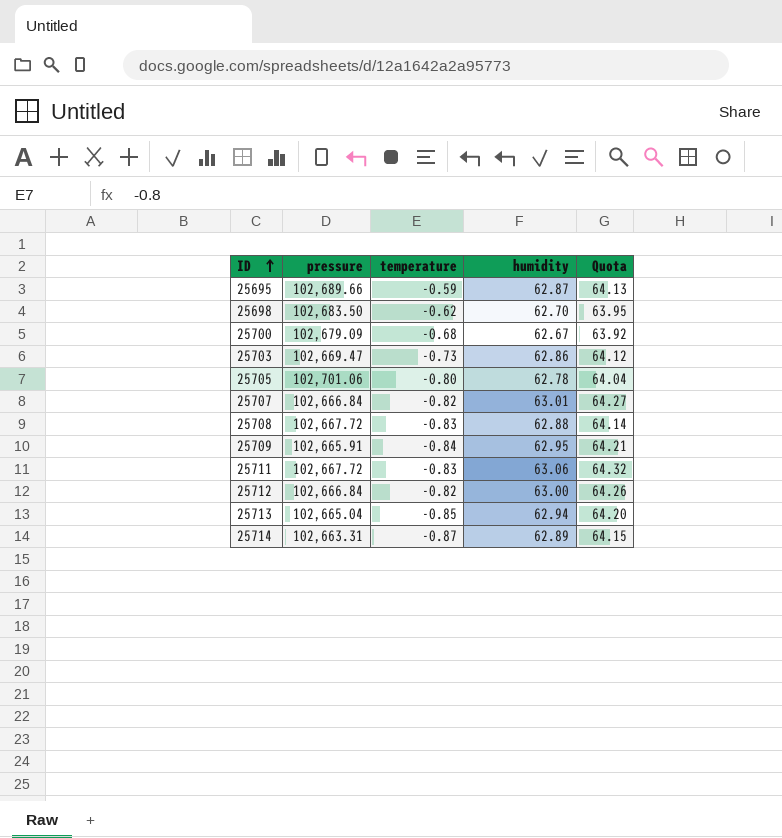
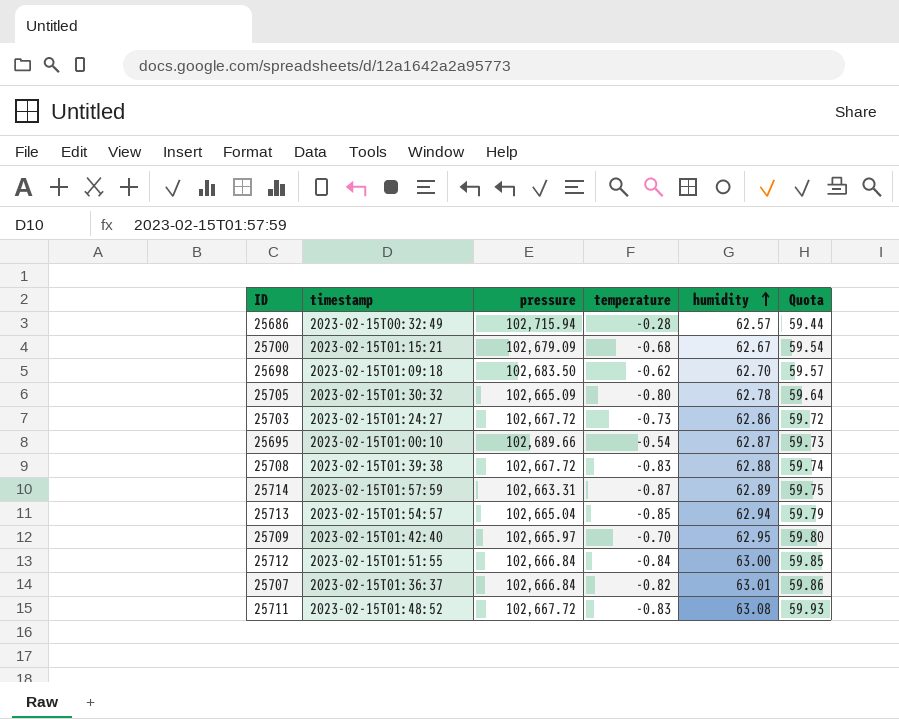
row order: ID ascending -> humidity ascending
column timestamp | position: none -> 2
column Quota | formula: [humidity] * 1.02 -> [humidity] * 0.95
row 25686: none -> 2023-02-15T00:32:49 | 102,715.94 | -0.28 | 62.57 | 59.44
25705 | pressure: 102,701.06 -> 102,665.09
25703 | pressure: 102,669.47 -> 102,667.72
25695 | temperature: -0.59 -> -0.54
25709 | pressure: 102,665.91 -> 102,665.97
25709 | temperature: -0.84 -> -0.70
25712 | temperature: -0.82 -> -0.84
25711 | humidity: 63.06 -> 63.08

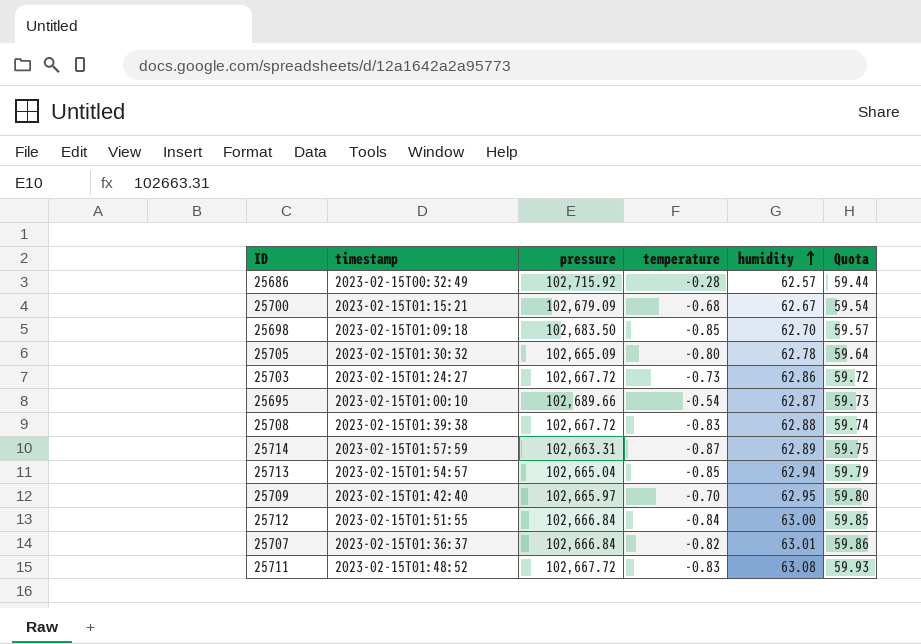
25686 | pressure: 102,715.94 -> 102,715.92
25698 | temperature: -0.62 -> -0.85

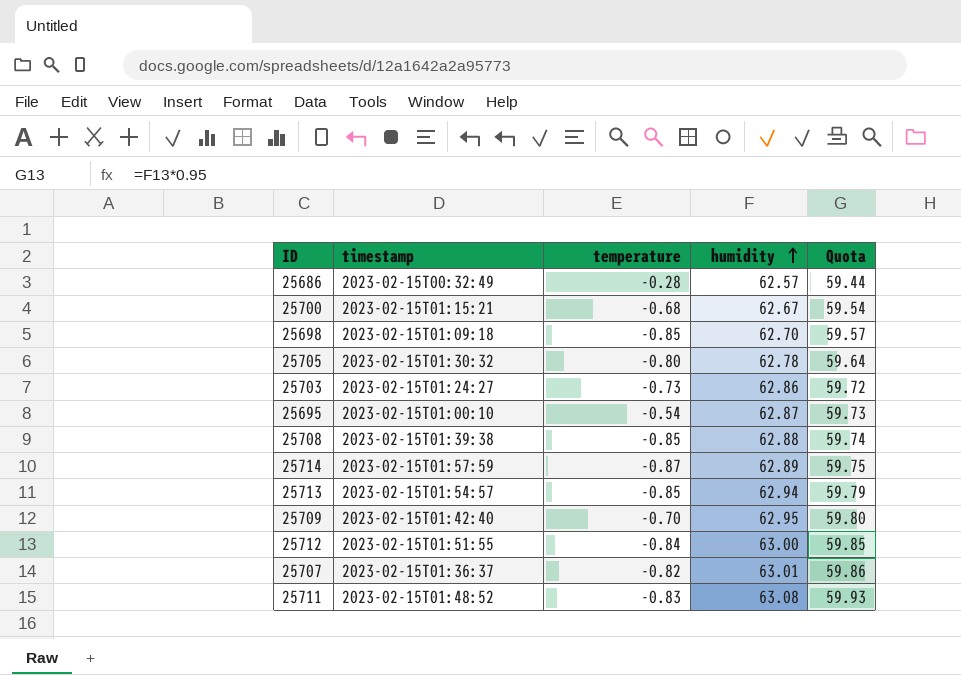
column pressure | position: 3 -> none
25708 | temperature: -0.83 -> -0.85

